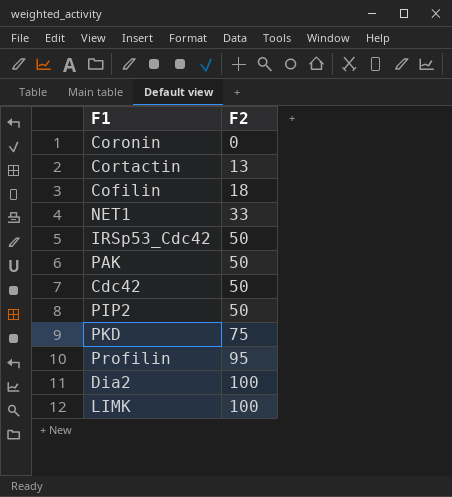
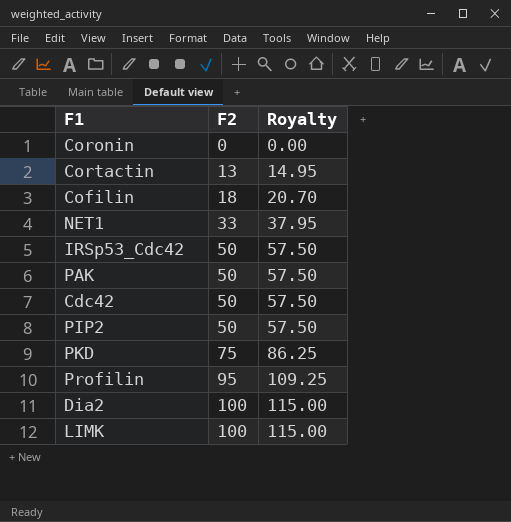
column Royalty | formula: none -> [F2] * 1.15

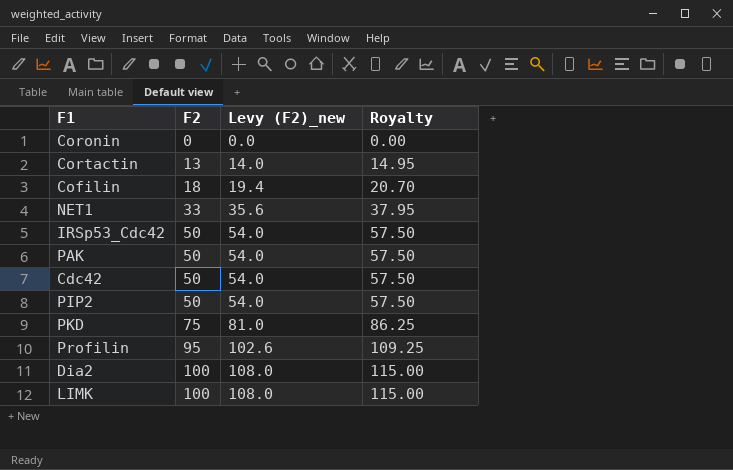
column Levy (F2)_new | formula: none -> [F2] * 1.08

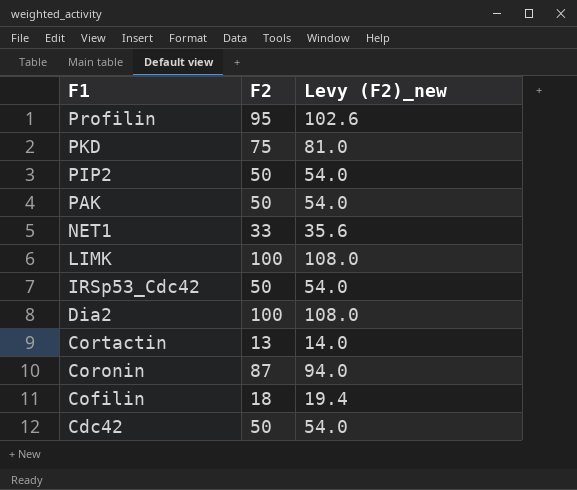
row order: F2 ascending -> F1 descending
column Royalty | formula: [F2] * 1.15 -> none
Coronin | F2: 0 -> 87
Coronin | Levy (F2)_new: 0.0 -> 94.0

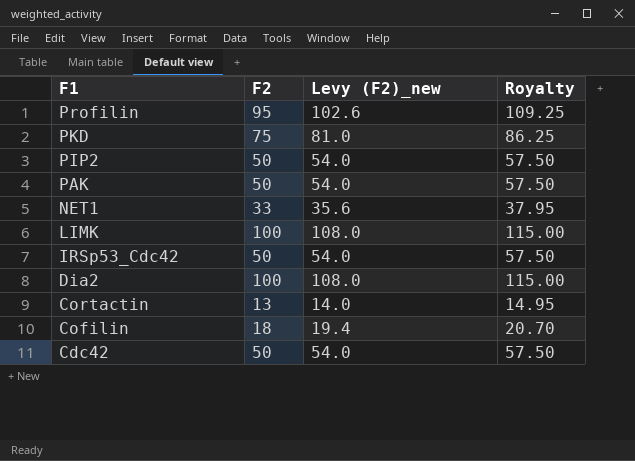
column Royalty | formula: none -> [F2] * 1.15
row Coronin: 87 | 94.0 -> none

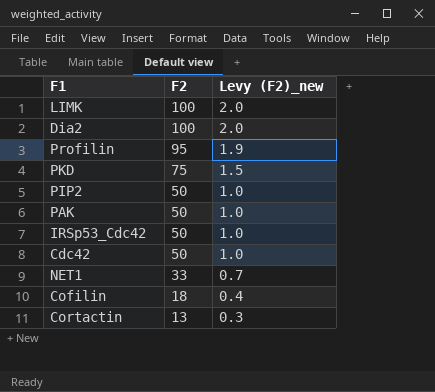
row order: F1 descending -> F2 descending
column Royalty | formula: [F2] * 1.15 -> none
column Levy (F2)_new | formula: [F2] * 1.08 -> [F2] * 0.02

